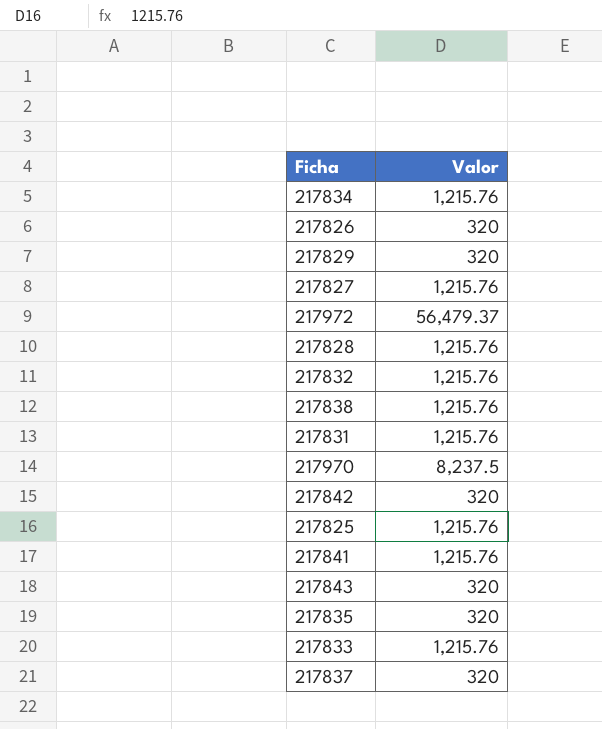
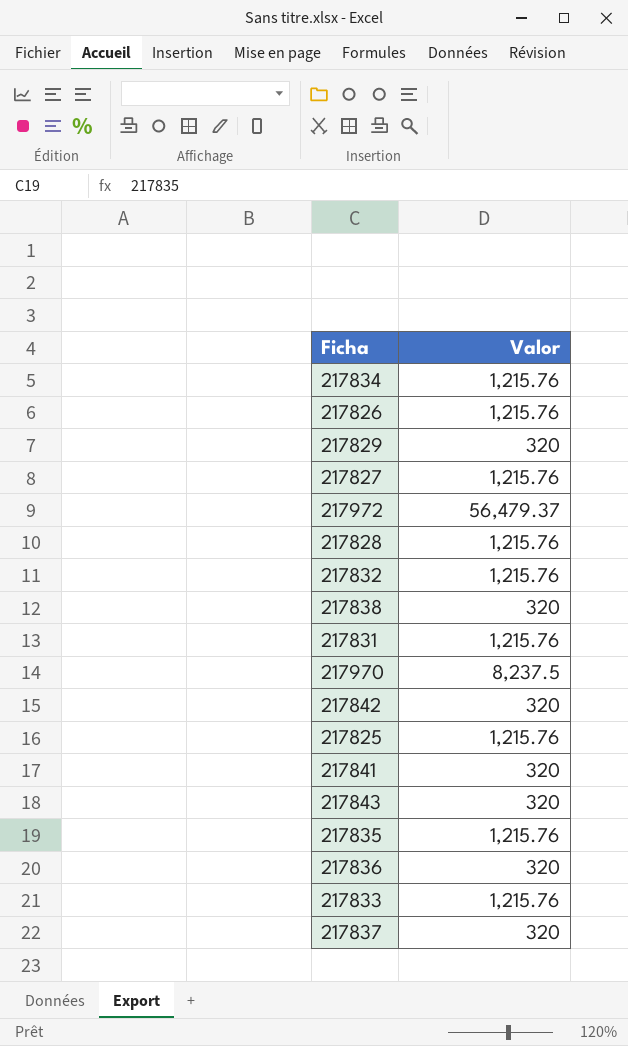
217826 | Valor: 320 -> 1,215.76
217838 | Valor: 1,215.76 -> 320
217841 | Valor: 1,215.76 -> 320
217835 | Valor: 320 -> 1,215.76
row 217836: none -> 320

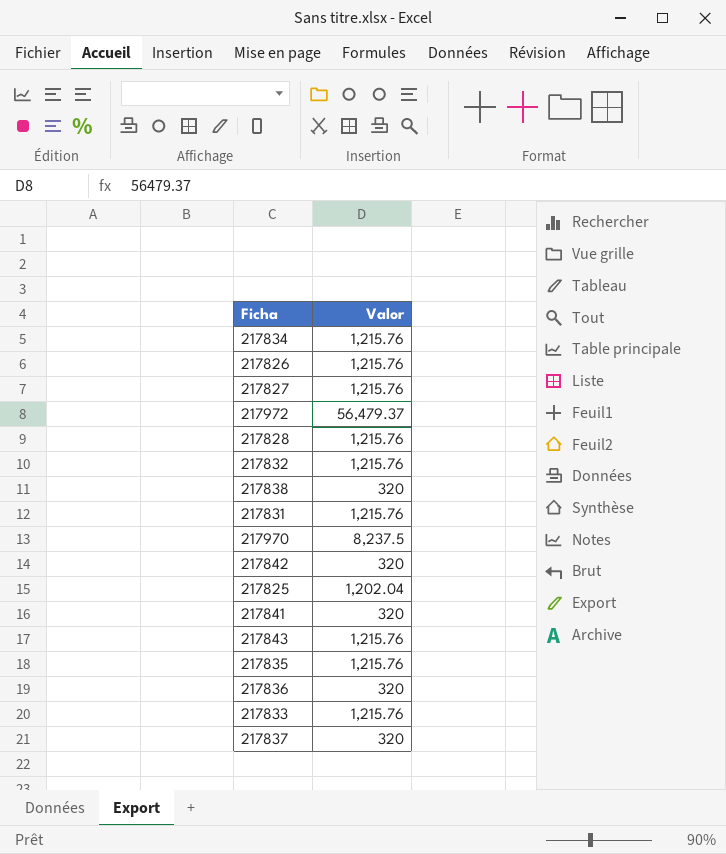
row 217829: 320 -> none
217825 | Valor: 1,215.76 -> 1,202.04
217843 | Valor: 320 -> 1,215.76

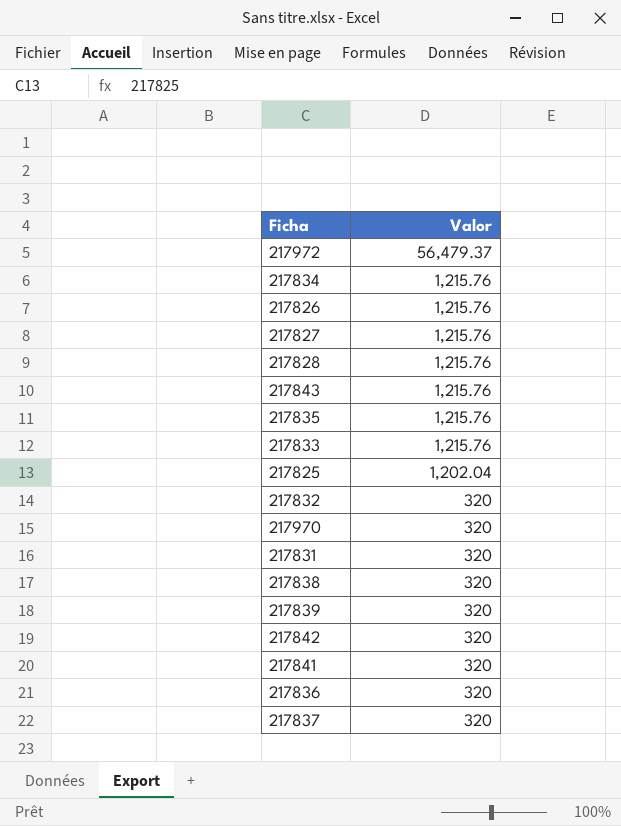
row order: none -> Valor descending
217832 | Valor: 1,215.76 -> 320
217970 | Valor: 8,237.5 -> 320
217831 | Valor: 1,215.76 -> 320
row 217839: none -> 320

